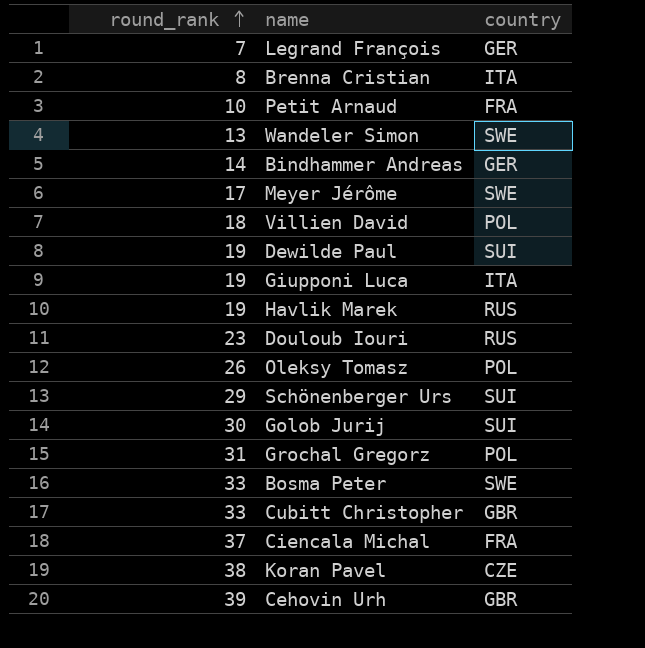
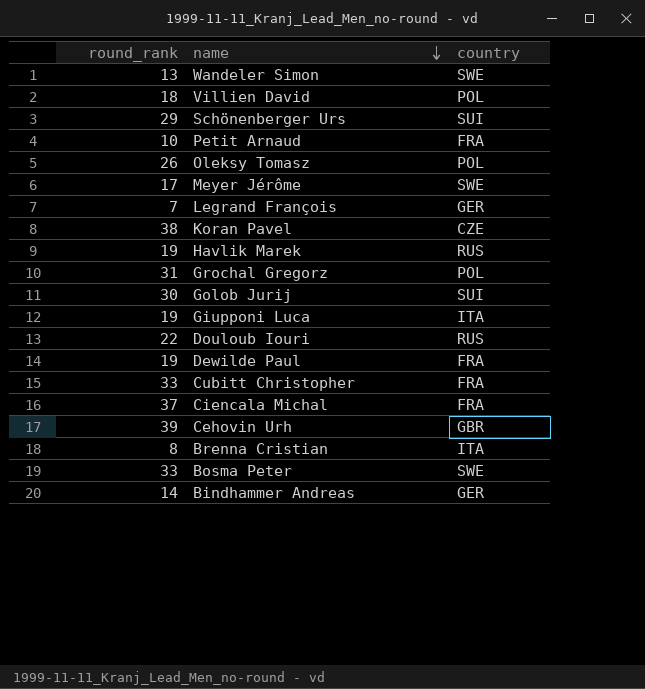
row order: round_rank ascending -> name descending
Douloub Iouri | round_rank: 23 -> 22
Dewilde Paul | country: SUI -> FRA
Cubitt Christopher | country: GBR -> FRA

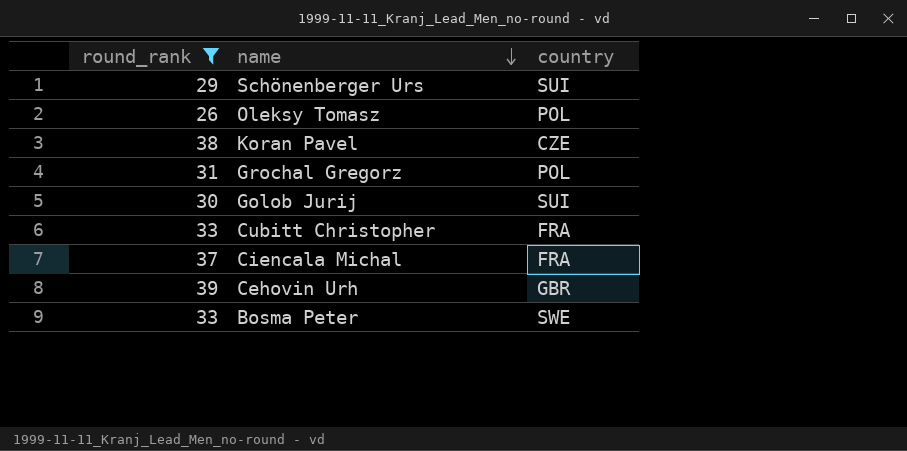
filter: none -> round_rank >= 26

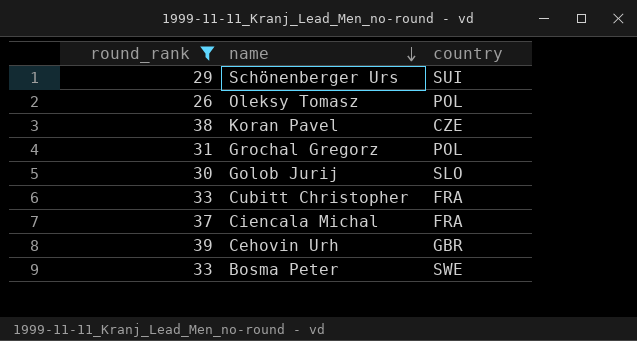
Golob Jurij | country: SUI -> SLO

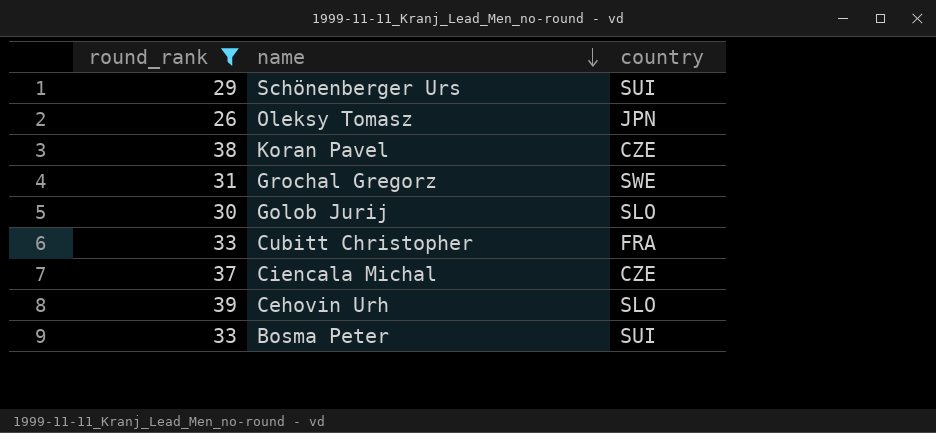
Oleksy Tomasz | country: POL -> JPN
Grochal Gregorz | country: POL -> SWE
Ciencala Michal | country: FRA -> CZE
Cehovin Urh | country: GBR -> SLO
Bosma Peter | country: SWE -> SUI

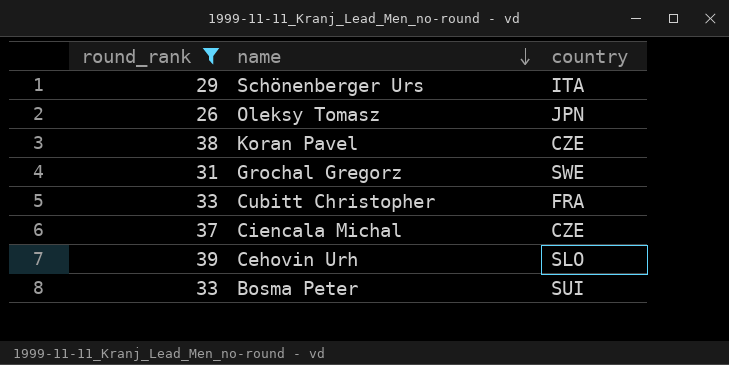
row Golob Jurij: 30 | SLO -> none
Schönenberger Urs | country: SUI -> ITA

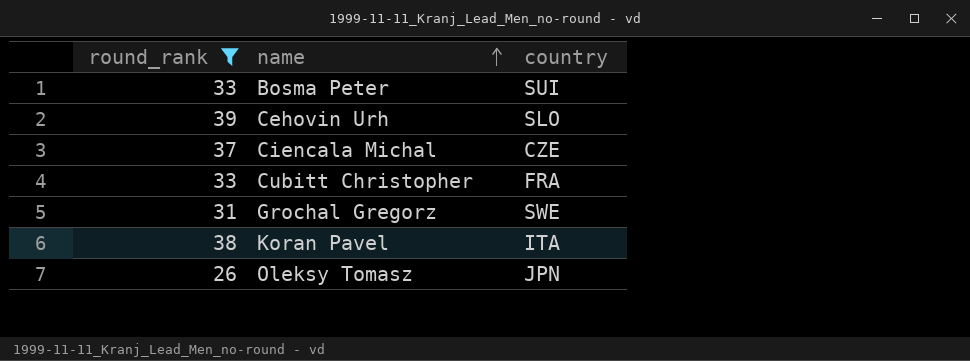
row order: name descending -> name ascending
row Schönenberger Urs: 29 | ITA -> none
Koran Pavel | country: CZE -> ITA

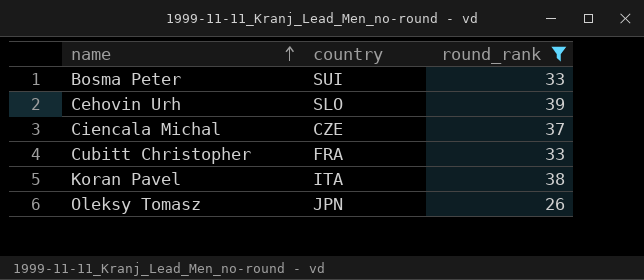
column round_rank | position: 1 -> 3
row Grochal Gregorz: 31 | SWE -> none

